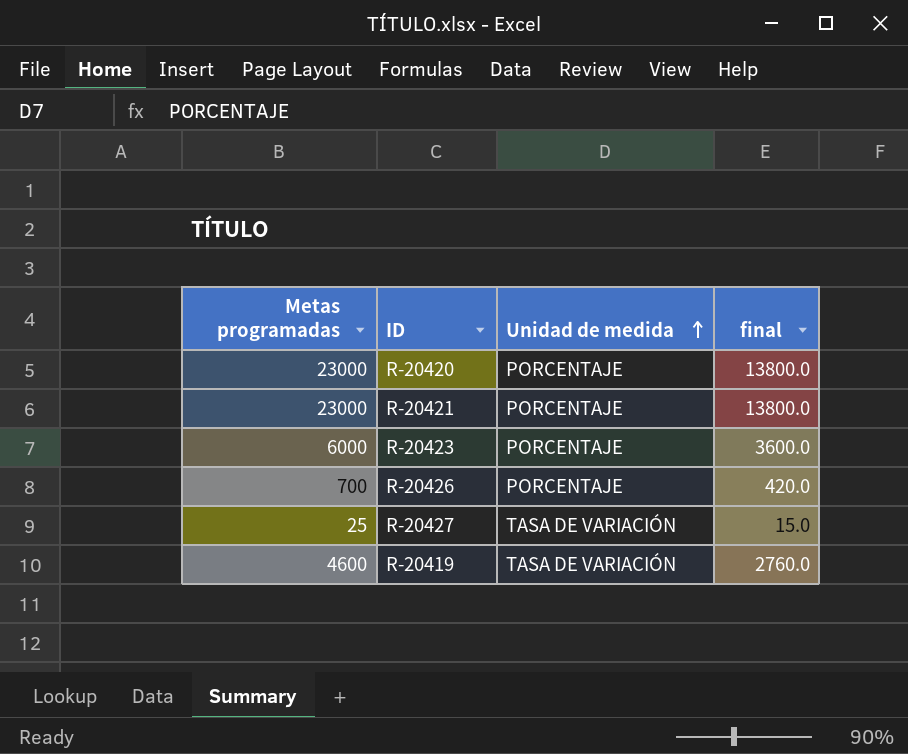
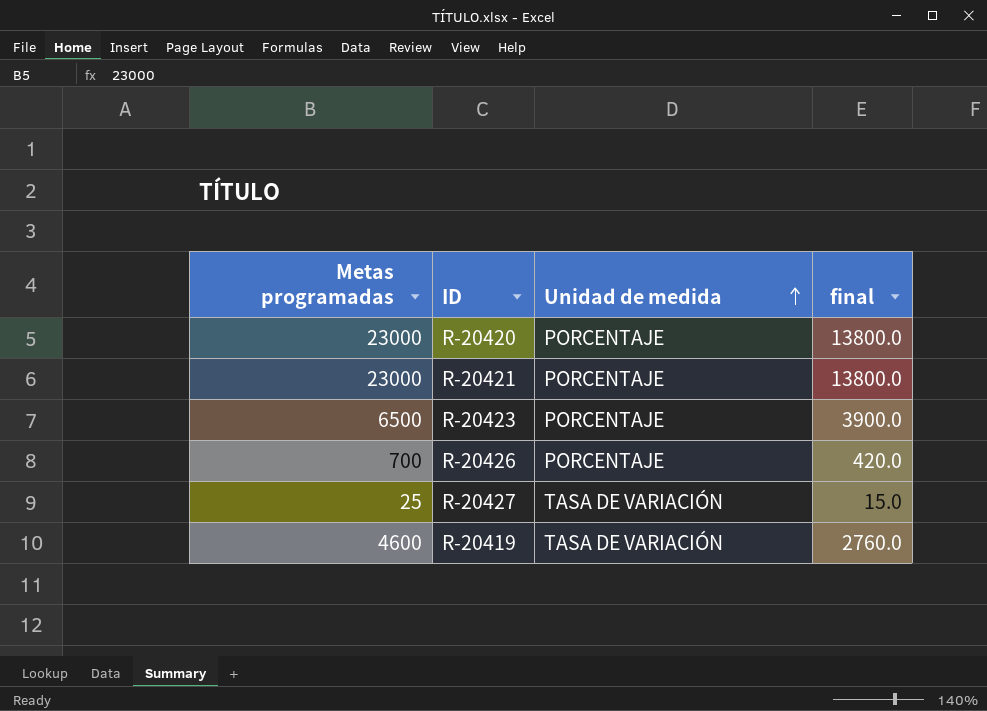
R-20423 | Metas programadas: 6000 -> 6500
R-20423 | final: 3600.0 -> 3900.0

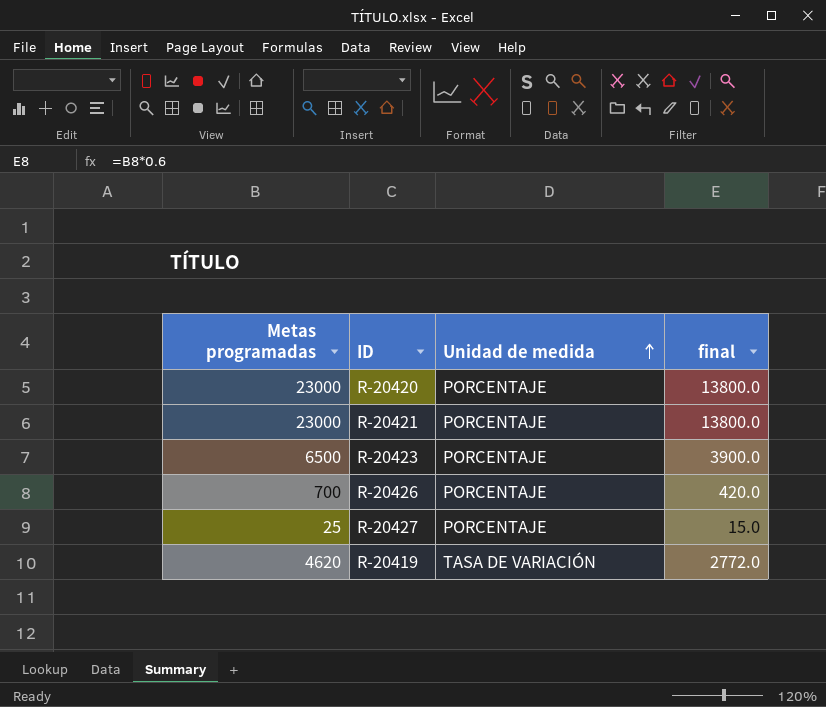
R-20427 | Unidad de medida: TASA DE VARIACIÓN -> PORCENTAJE
R-20419 | Metas programadas: 4600 -> 4620
R-20419 | final: 2760.0 -> 2772.0

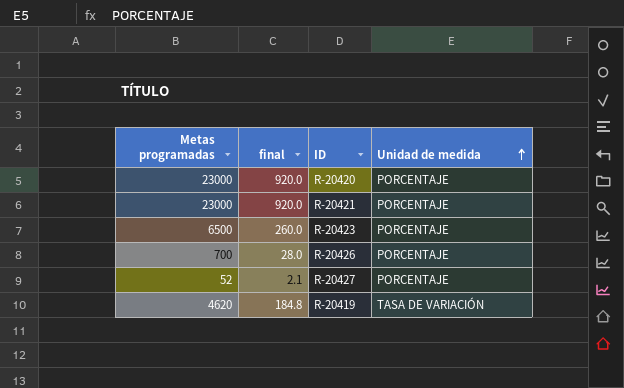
column final | formula: [Metas programadas] * 0.6 -> [Metas programadas] * 0.04
column final | position: 4 -> 2
R-20427 | Metas programadas: 25 -> 52

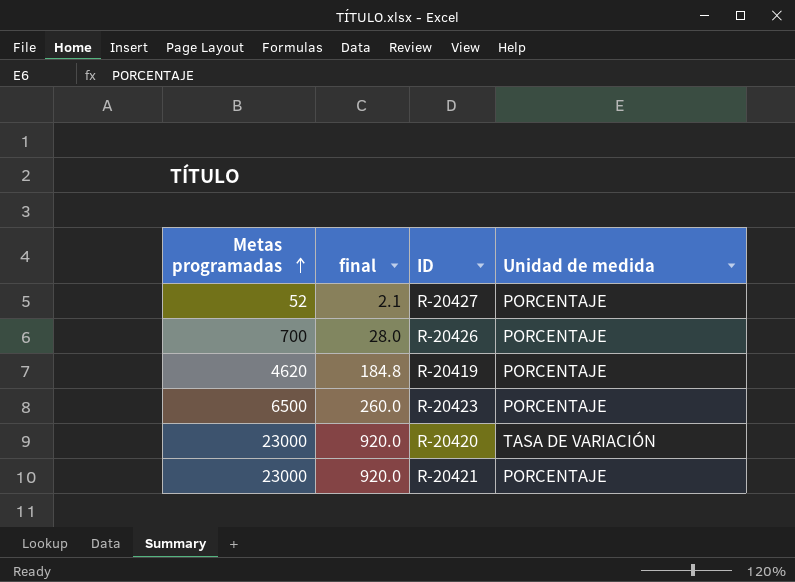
row order: Unidad de medida ascending -> Metas programadas ascending
R-20419 | Unidad de medida: TASA DE VARIACIÓN -> PORCENTAJE
R-20420 | Unidad de medida: PORCENTAJE -> TASA DE VARIACIÓN

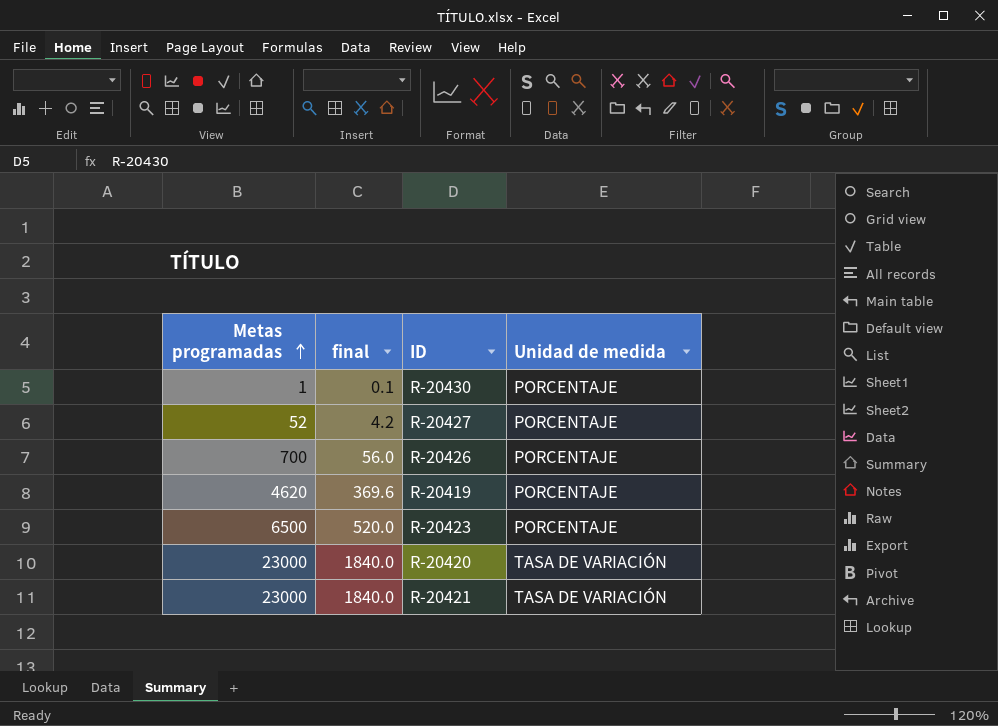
column final | formula: [Metas programadas] * 0.04 -> [Metas programadas] * 0.08
row R-20430: none -> 1 | 0.1 | PORCENTAJE
R-20421 | Unidad de medida: PORCENTAJE -> TASA DE VARIACIÓN

